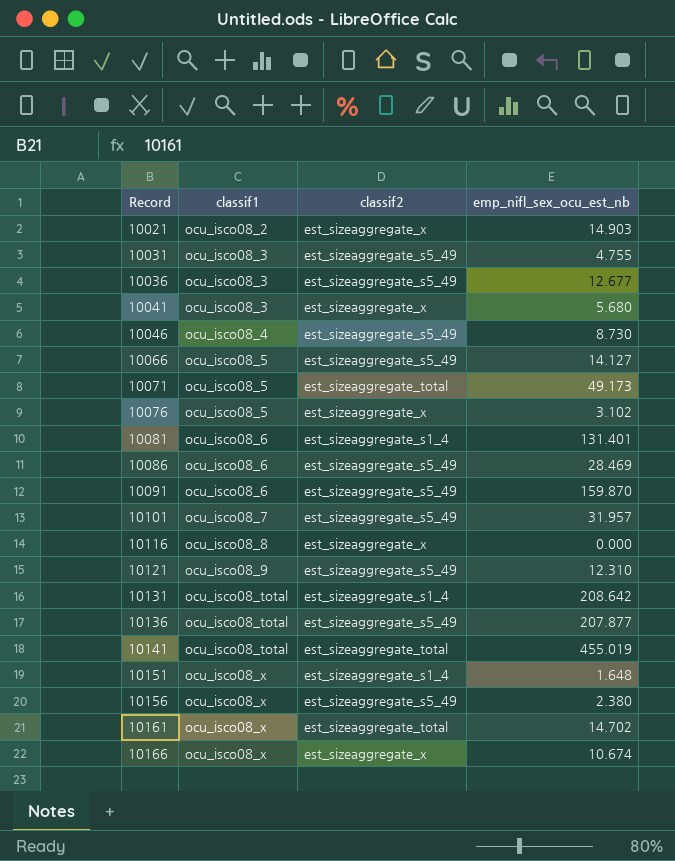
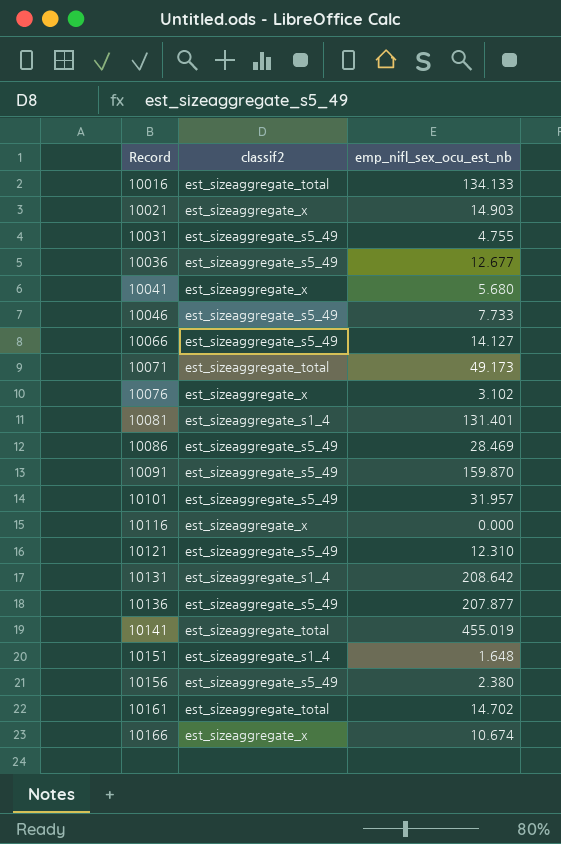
column classif1 | position: 2 -> none
row 10016: none -> est_sizeaggregate_total | 134.133
10046 | emp_nifl_sex_ocu_est_nb: 8.730 -> 7.733

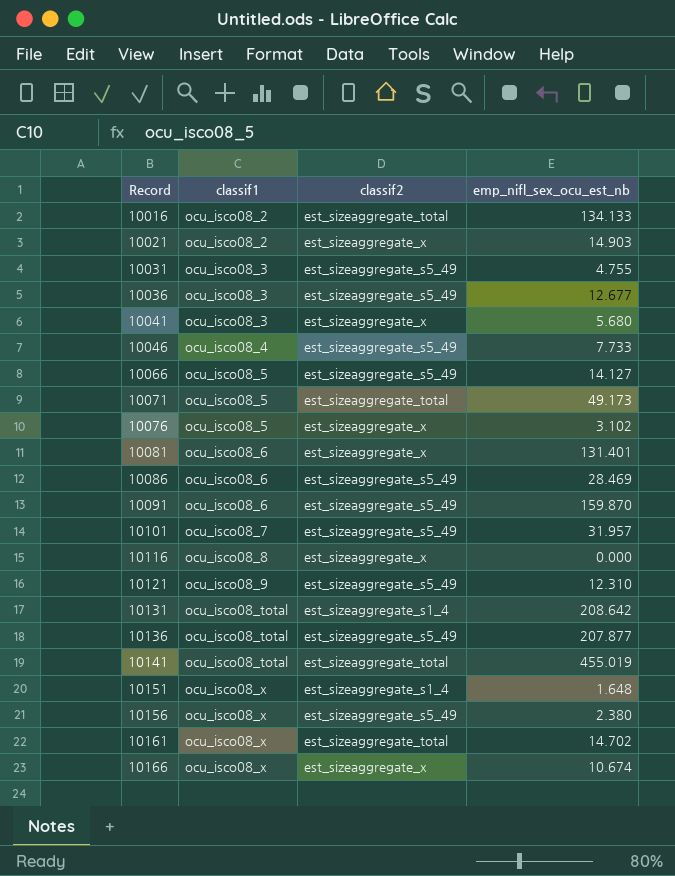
column classif1 | position: none -> 2
10081 | classif2: est_sizeaggregate_s1_4 -> est_sizeaggregate_x

